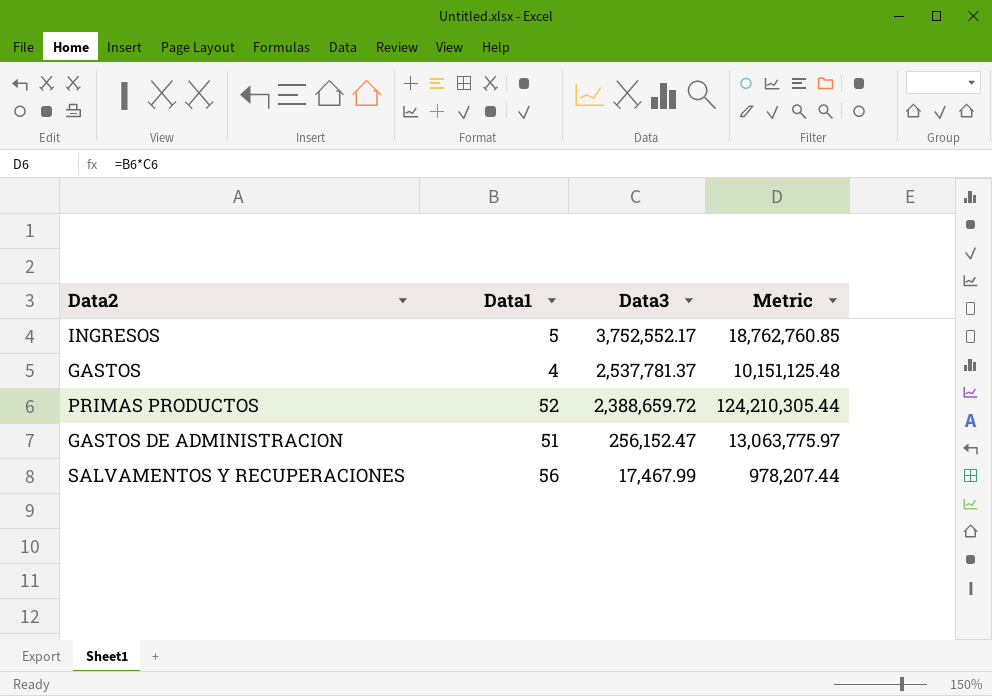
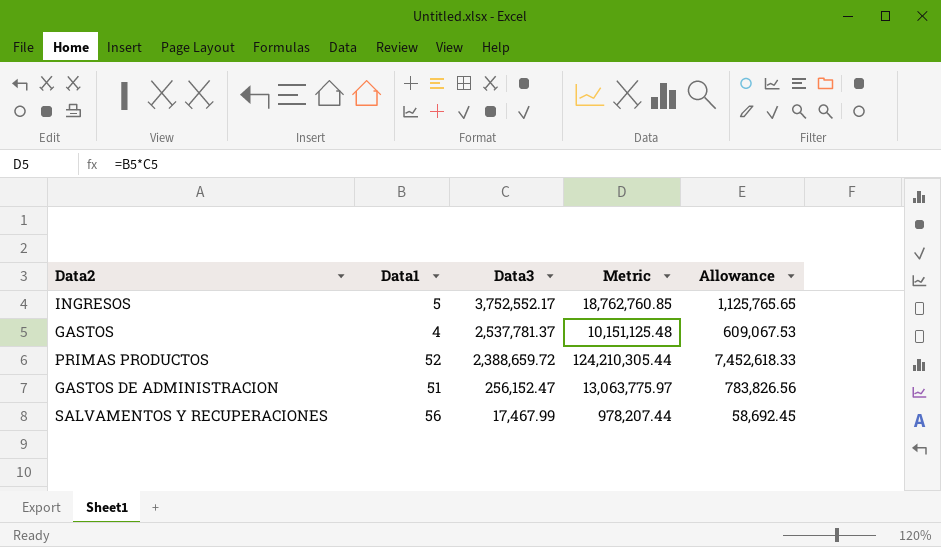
column Allowance | formula: none -> [Metric] * 0.06

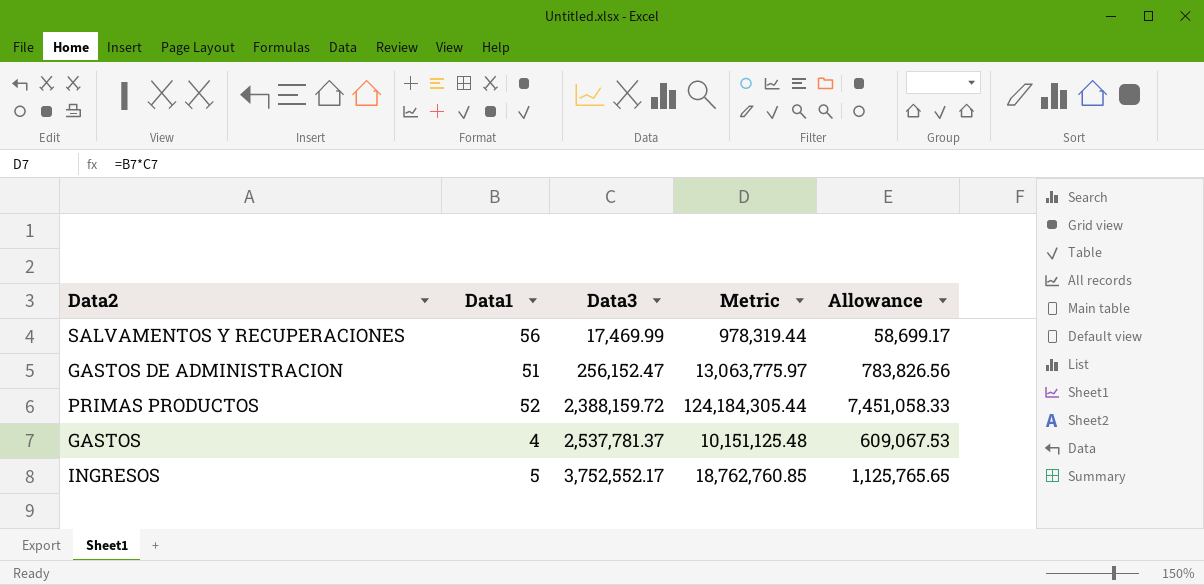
row order: Data3 descending -> Data3 ascending
SALVAMENTOS Y RECUPERACIONES | Data3: 17,467.99 -> 17,469.99
SALVAMENTOS Y RECUPERACIONES | Metric: 978,207.44 -> 978,319.44
SALVAMENTOS Y RECUPERACIONES | Allowance: 58,692.45 -> 58,699.17
PRIMAS PRODUCTOS | Data3: 2,388,659.72 -> 2,388,159.72
PRIMAS PRODUCTOS | Metric: 124,210,305.44 -> 124,184,305.44
PRIMAS PRODUCTOS | Allowance: 7,452,618.33 -> 7,451,058.33

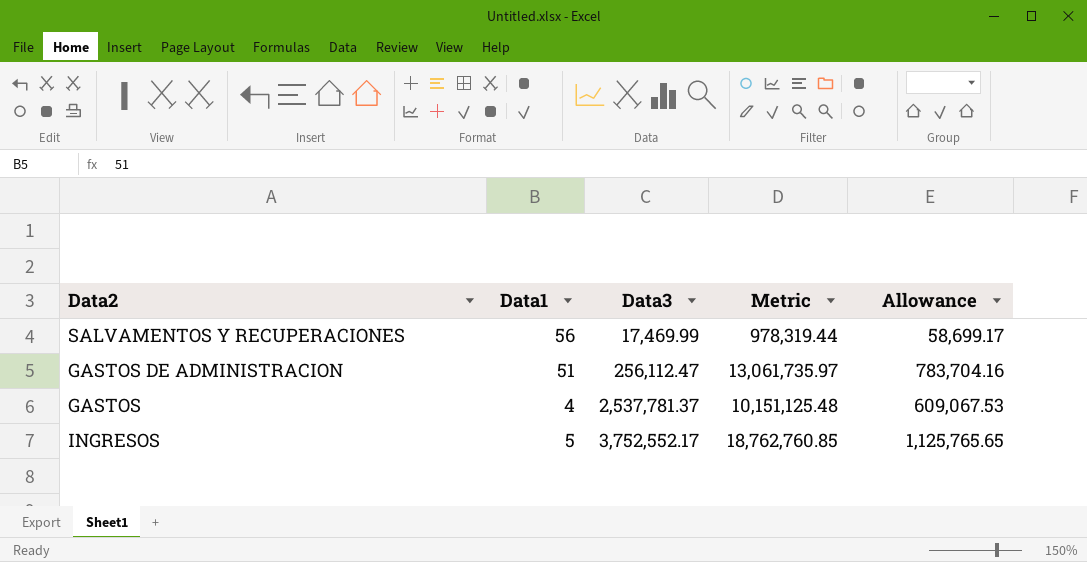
row PRIMAS PRODUCTOS: 52 | 2,388,159.72 | 124,184,305.44 | 7,451,058.33 -> none
GASTOS DE ADMINISTRACION | Data3: 256,152.47 -> 256,112.47
GASTOS DE ADMINISTRACION | Metric: 13,063,775.97 -> 13,061,735.97
GASTOS DE ADMINISTRACION | Allowance: 783,826.56 -> 783,704.16

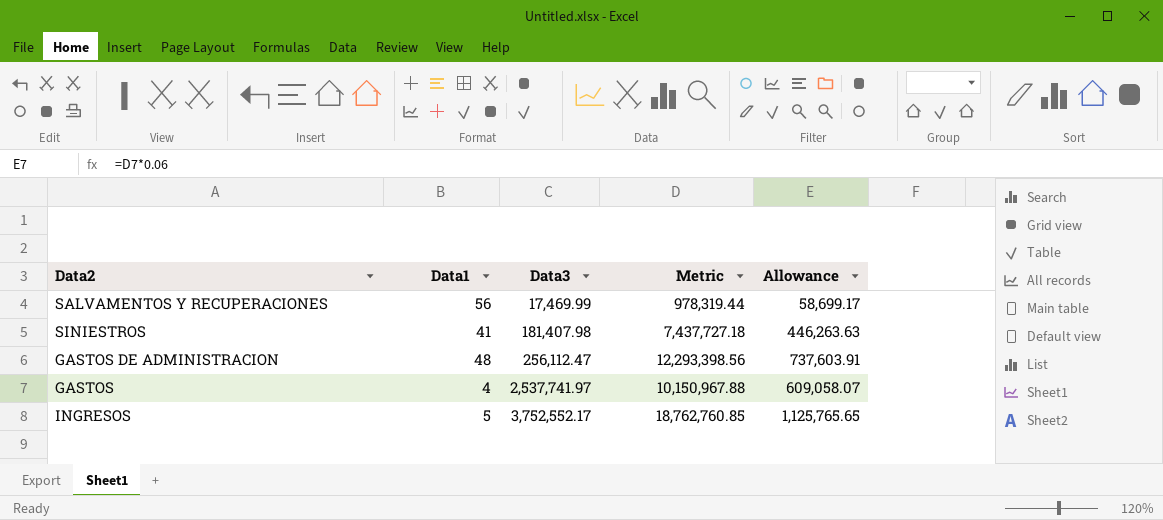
row SINIESTROS: none -> 41 | 181,407.98 | 7,437,727.18 | 446,263.63
GASTOS DE ADMINISTRACION | Data1: 51 -> 48
GASTOS DE ADMINISTRACION | Metric: 13,061,735.97 -> 12,293,398.56
GASTOS DE ADMINISTRACION | Allowance: 783,704.16 -> 737,603.91
GASTOS | Data3: 2,537,781.37 -> 2,537,741.97
GASTOS | Metric: 10,151,125.48 -> 10,150,967.88
GASTOS | Allowance: 609,067.53 -> 609,058.07

